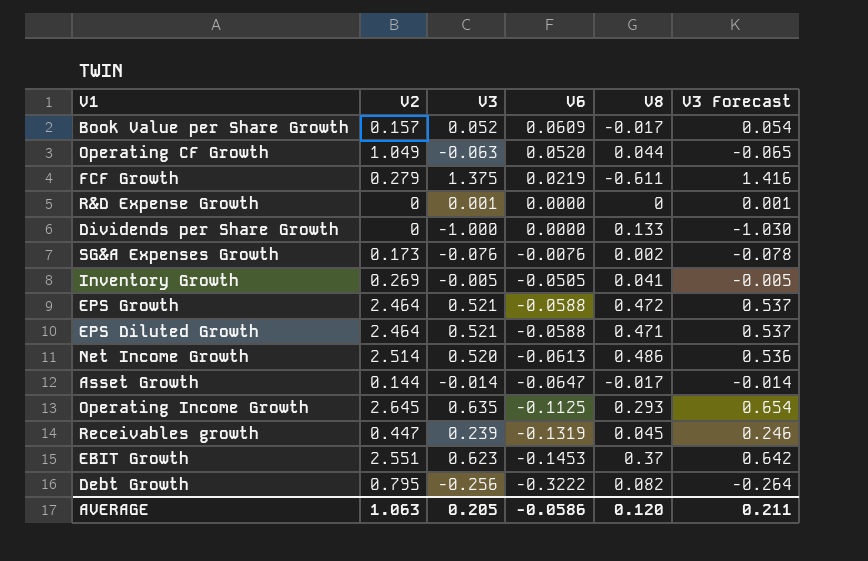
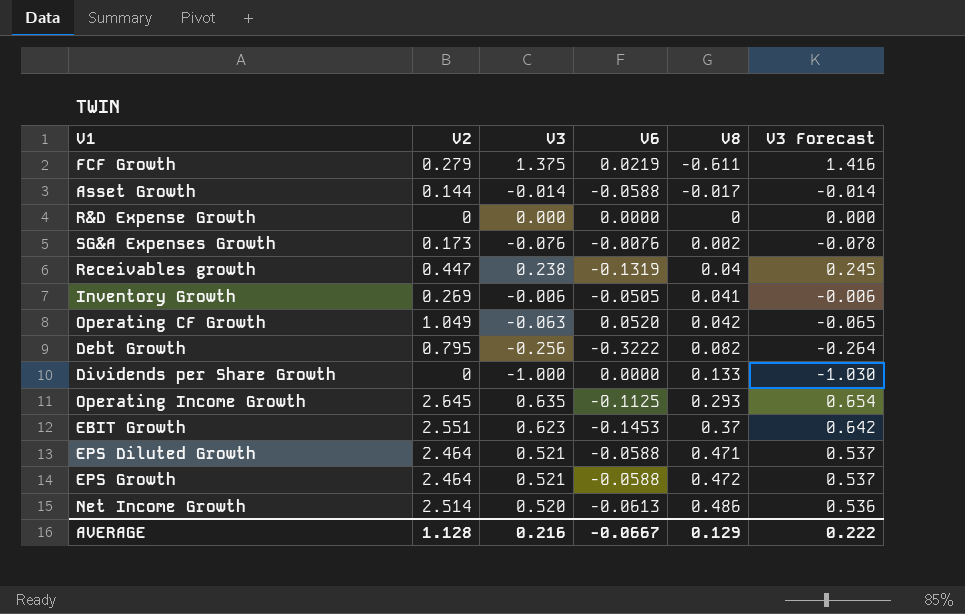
row order: V6 descending -> V8 ascending
row Book Value per Share Growth: 0.157 | 0.052 | 0.0609 | -0.017 | 0.054 -> none
Asset Growth | V6: -0.0647 -> -0.0588
R&D Expense Growth | V3: 0.001 -> 0.000
R&D Expense Growth | V3 Forecast: 0.001 -> 0.000
Receivables growth | V3: 0.239 -> 0.238
Receivables growth | V8: 0.045 -> 0.04
Receivables growth | V3 Forecast: 0.246 -> 0.245
Inventory Growth | V3: -0.005 -> -0.006
Inventory Growth | V3 Forecast: -0.005 -> -0.006
Operating CF Growth | V8: 0.044 -> 0.042
AVERAGE | V2: 1.063 -> 1.128
AVERAGE | V3: 0.205 -> 0.216
AVERAGE | V6: -0.0586 -> -0.0667
AVERAGE | V8: 0.120 -> 0.129
AVERAGE | V3 Forecast: 0.211 -> 0.222

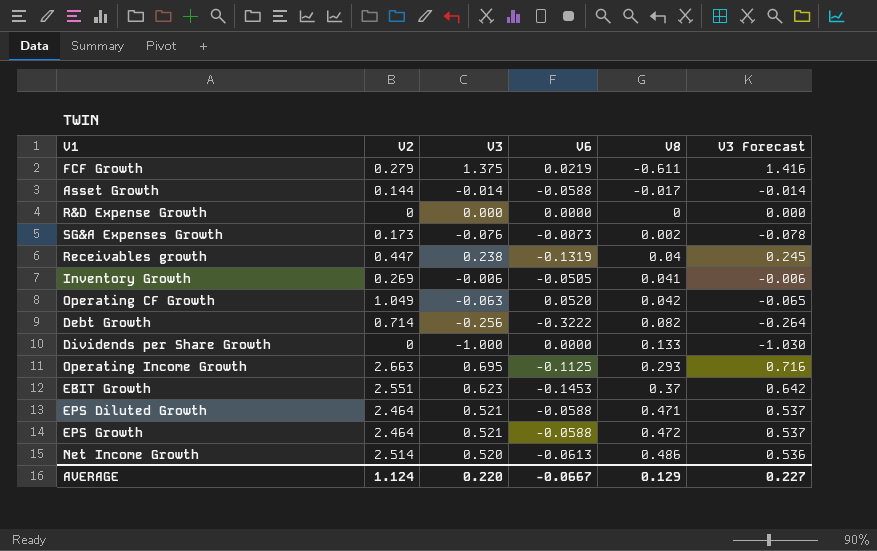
SG&A Expenses Growth | V6: -0.0076 -> -0.0073
Debt Growth | V2: 0.795 -> 0.714
Operating Income Growth | V2: 2.645 -> 2.663
Operating Income Growth | V3: 0.635 -> 0.695
Operating Income Growth | V3 Forecast: 0.654 -> 0.716
AVERAGE | V2: 1.128 -> 1.124
AVERAGE | V3: 0.216 -> 0.220
AVERAGE | V3 Forecast: 0.222 -> 0.227

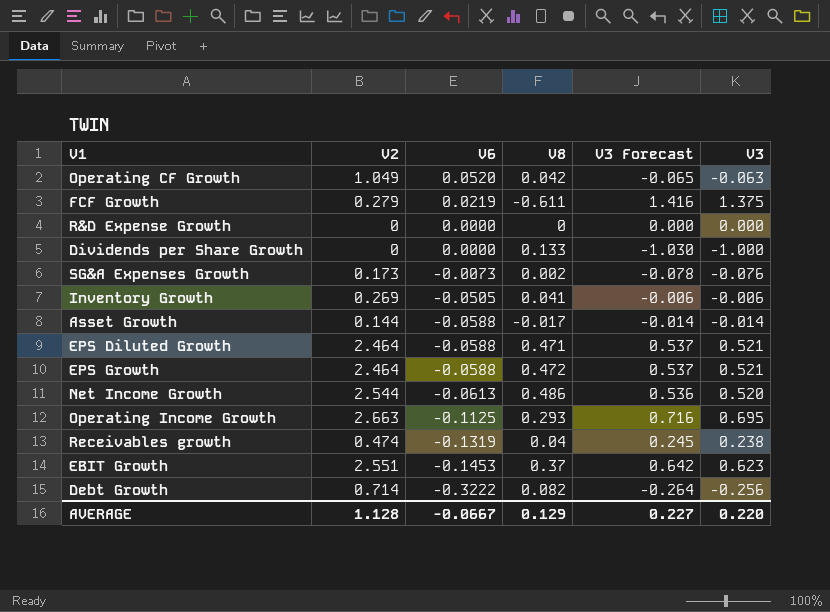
row order: V8 ascending -> V6 descending
column V3 | position: 3 -> 6
Net Income Growth | V2: 2.514 -> 2.544
Receivables growth | V2: 0.447 -> 0.474
AVERAGE | V2: 1.124 -> 1.128

